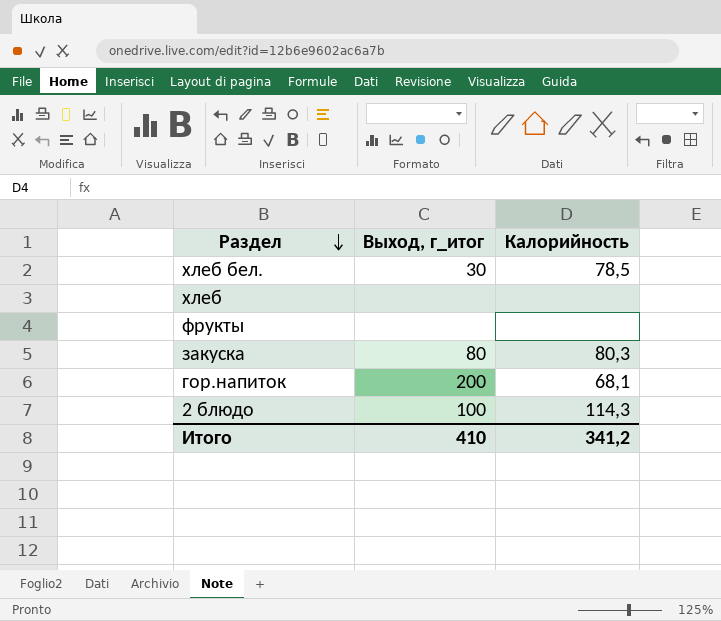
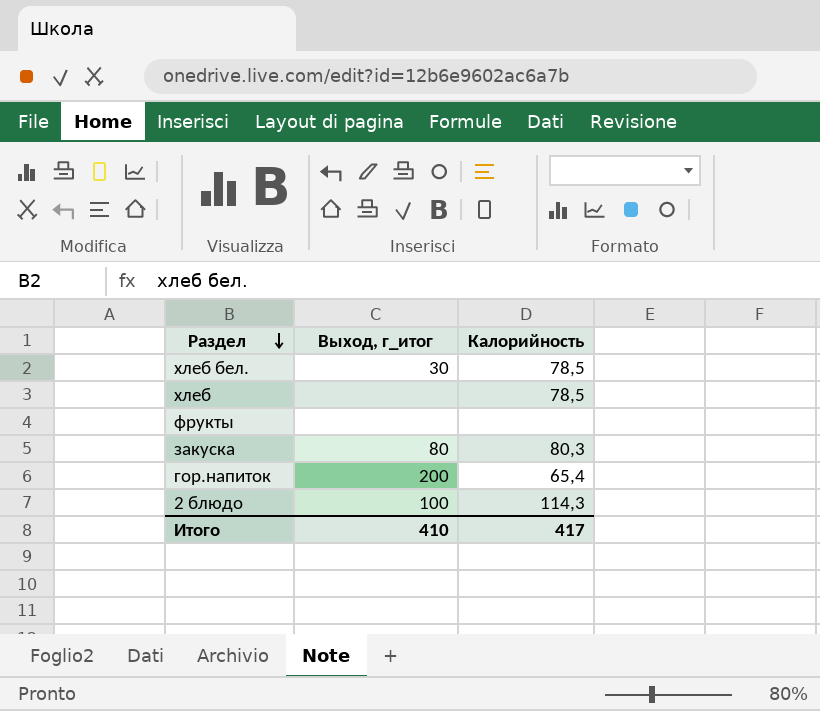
хлеб | Калорийность: none -> 78,5
гор.напиток | Калорийность: 68,1 -> 65,4
Итого | Калорийность: 341,2 -> 417

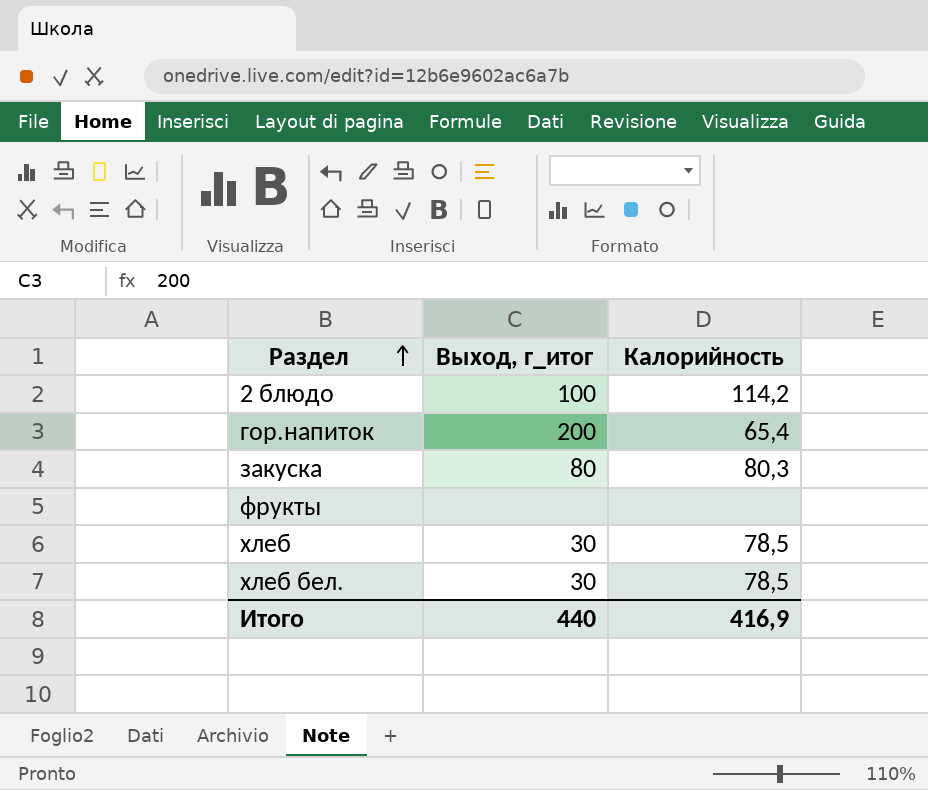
row order: Раздел descending -> Раздел ascending
2 блюдо | Калорийность: 114,3 -> 114,2
хлеб | Выход, г_итог: none -> 30
Итого | Выход, г_итог: 410 -> 440
Итого | Калорийность: 417 -> 416,9

